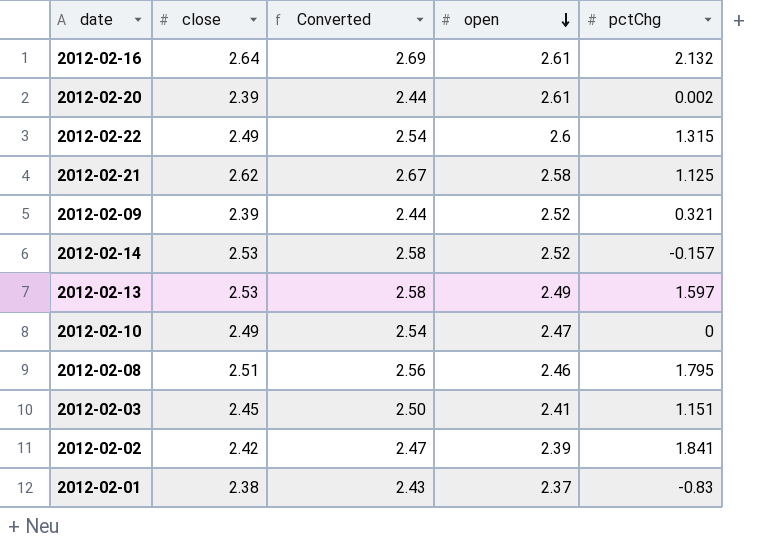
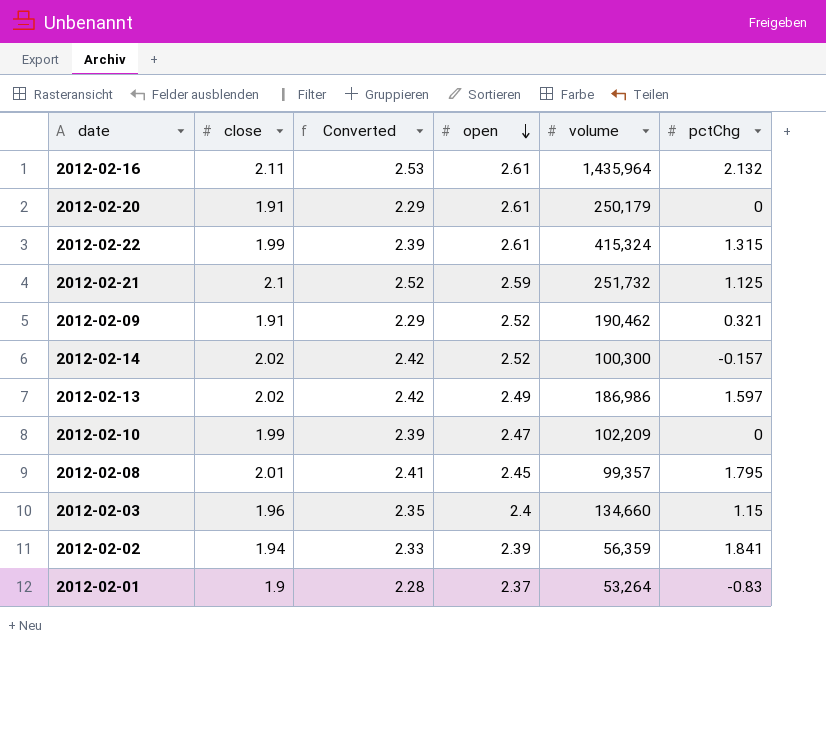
column Converted | formula: [close] * 1.02 -> [close] * 1.2
column volume | position: none -> 5
2012-02-16 | close: 2.64 -> 2.11
2012-02-20 | close: 2.39 -> 1.91
2012-02-20 | pctChg: 0.002 -> 0
2012-02-22 | close: 2.49 -> 1.99
2012-02-22 | open: 2.6 -> 2.61
2012-02-21 | close: 2.62 -> 2.1
2012-02-21 | open: 2.58 -> 2.59
2012-02-09 | close: 2.39 -> 1.91
2012-02-14 | close: 2.53 -> 2.02
2012-02-13 | close: 2.53 -> 2.02
2012-02-10 | close: 2.49 -> 1.99
2012-02-08 | close: 2.51 -> 2.01
2012-02-08 | open: 2.46 -> 2.45
2012-02-03 | close: 2.45 -> 1.96
2012-02-03 | open: 2.41 -> 2.4
2012-02-03 | pctChg: 1.151 -> 1.15
2012-02-02 | close: 2.42 -> 1.94
2012-02-01 | close: 2.38 -> 1.9

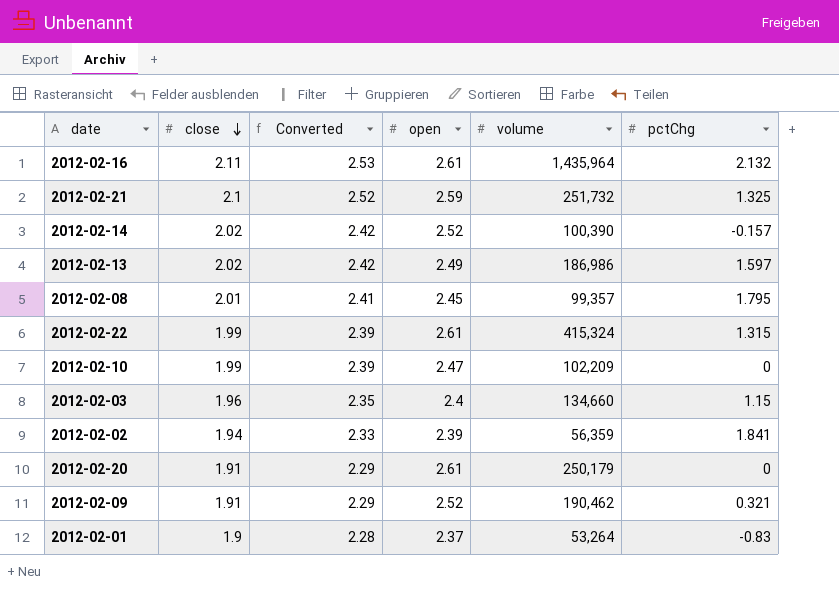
row order: open descending -> close descending
2012-02-21 | pctChg: 1.125 -> 1.325
2012-02-14 | volume: 100,300 -> 100,390

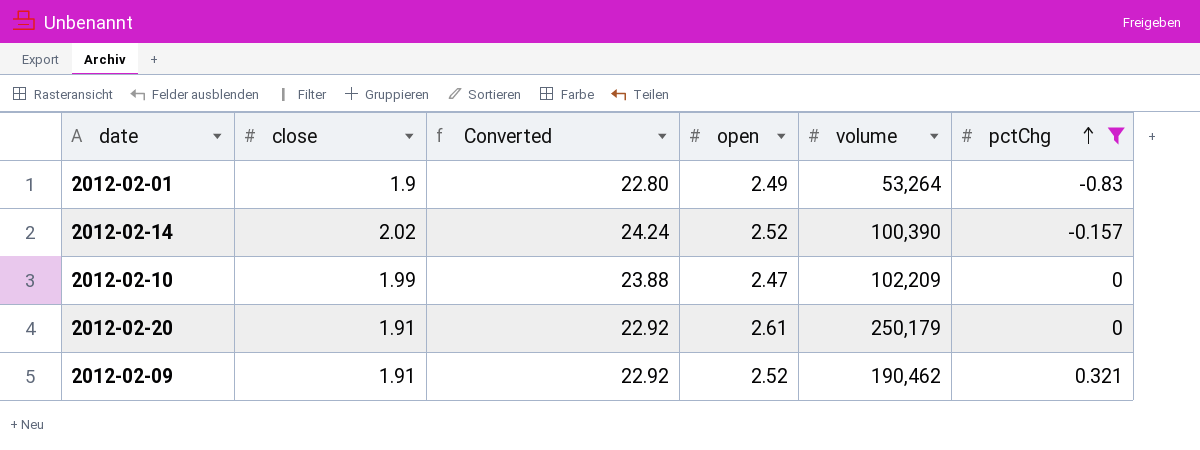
filter: none -> pctChg <= 0.321
row order: close descending -> pctChg ascending
column Converted | formula: [close] * 1.2 -> [close] * 12
2012-02-01 | open: 2.37 -> 2.49

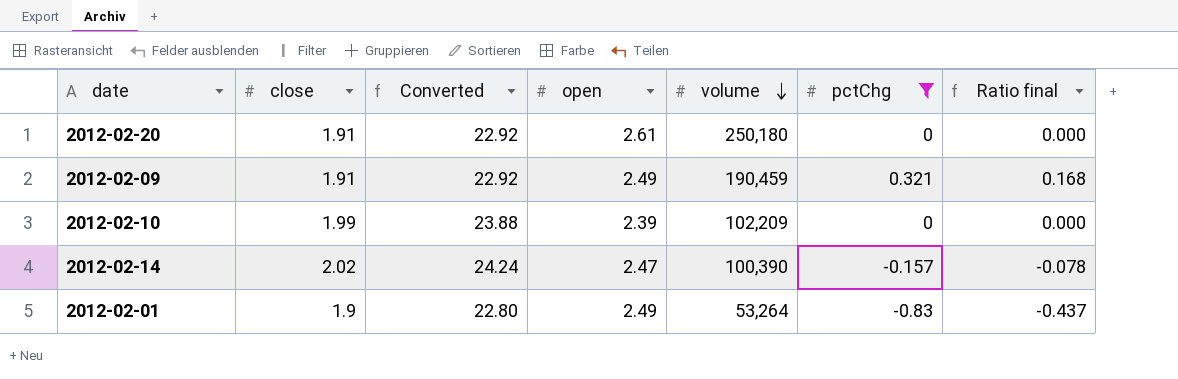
row order: pctChg ascending -> volume descending
column Ratio final | formula: none -> [pctChg] / [close]
2012-02-20 | volume: 250,179 -> 250,180
2012-02-09 | open: 2.52 -> 2.49
2012-02-09 | volume: 190,462 -> 190,459
2012-02-10 | open: 2.47 -> 2.39
2012-02-14 | open: 2.52 -> 2.47

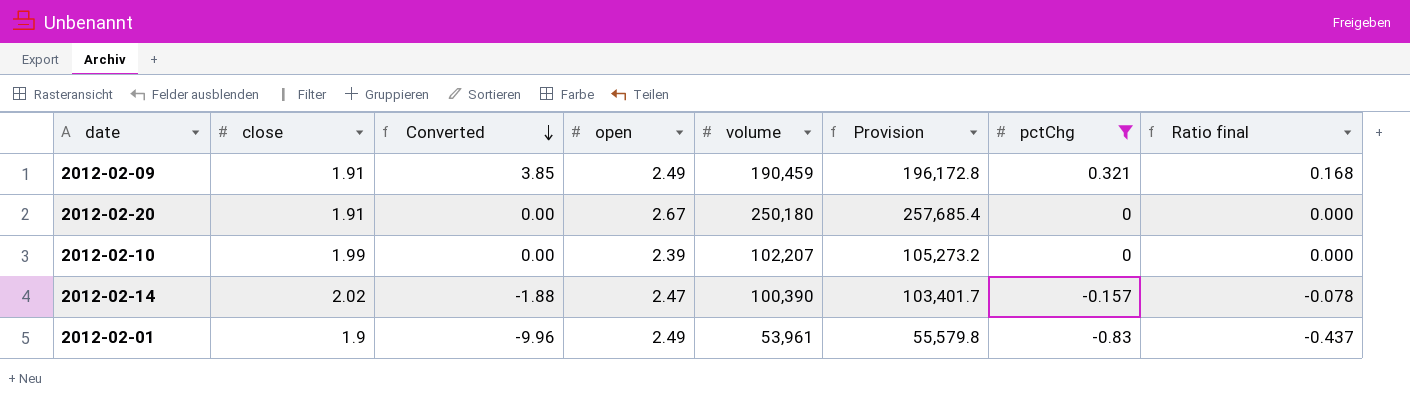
row order: volume descending -> Converted descending
column Converted | formula: [close] * 12 -> [pctChg] * 12
column Provision | formula: none -> [volume] * 1.03
2012-02-20 | open: 2.61 -> 2.67
2012-02-10 | volume: 102,209 -> 102,207
2012-02-01 | volume: 53,264 -> 53,961

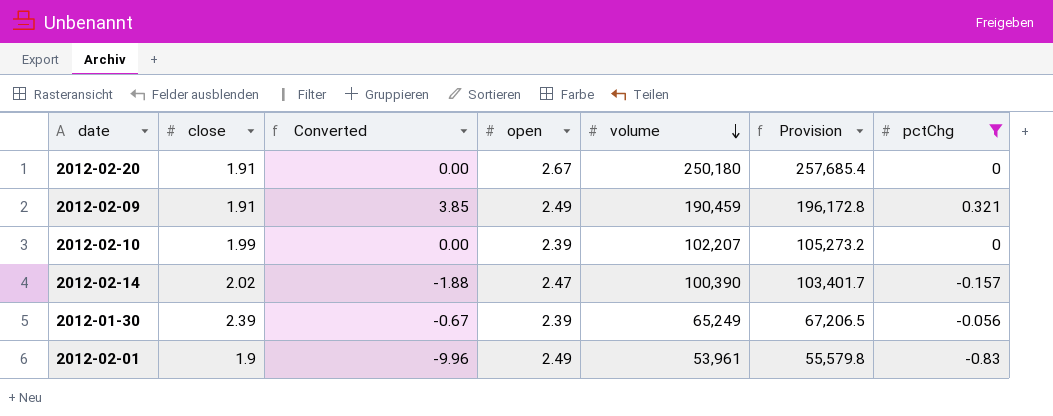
row order: Converted descending -> volume descending
column Ratio final | formula: [pctChg] / [close] -> none
row 2012-01-30: none -> 2.39 | -0.67 | 2.39 | 65,249 | 67,206.5 | -0.056

